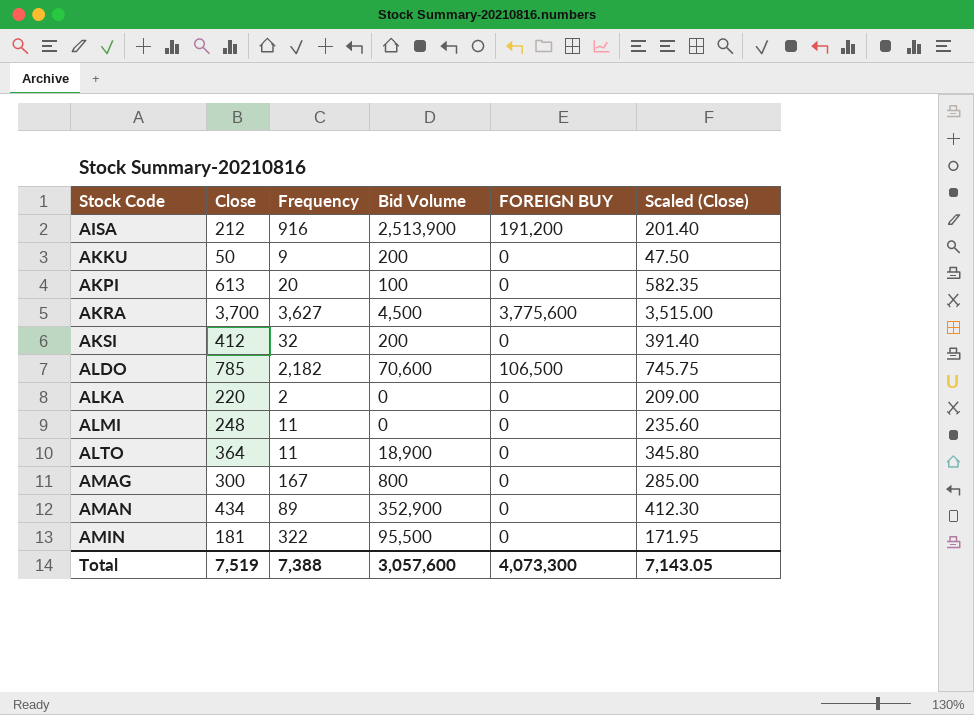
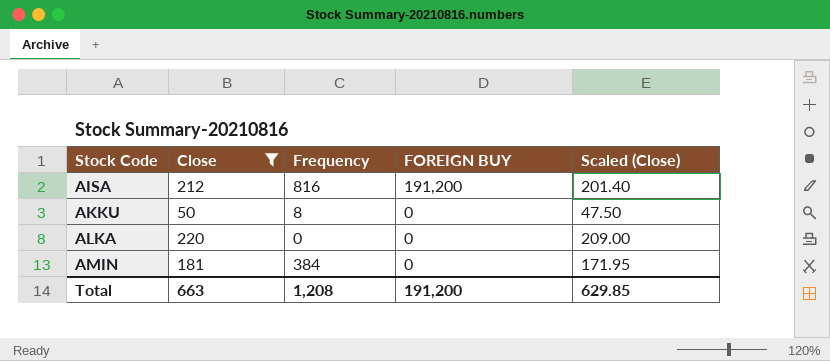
filter: none -> Close <= 220
column Bid Volume | position: 4 -> none
AISA | Frequency: 916 -> 816
AKKU | Frequency: 9 -> 8
ALKA | Frequency: 2 -> 0
AMIN | Frequency: 322 -> 384
Total | Close: 7,519 -> 663
Total | Frequency: 7,388 -> 1,208
Total | FOREIGN BUY: 4,073,300 -> 191,200
Total | Scaled (Close): 7,143.05 -> 629.85

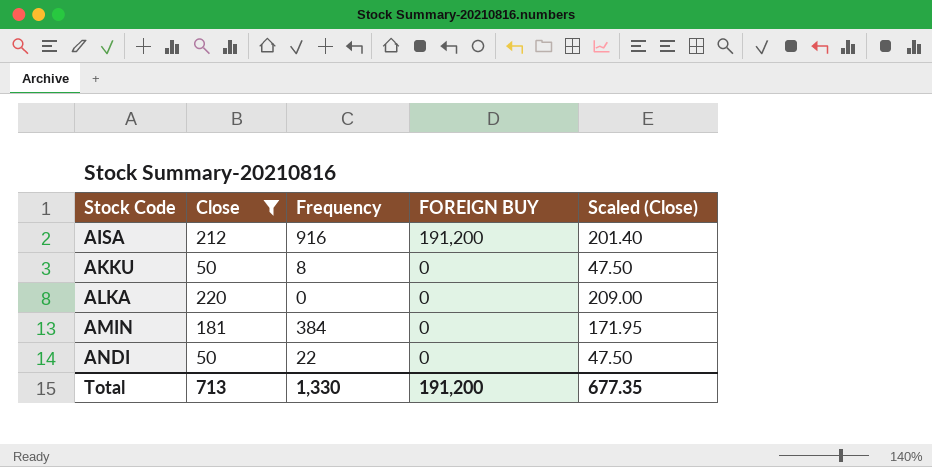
AISA | Frequency: 816 -> 916
row ANDI: none -> 50 | 22 | 0 | 47.50
Total | Close: 663 -> 713
Total | Frequency: 1,208 -> 1,330
Total | Scaled (Close): 629.85 -> 677.35

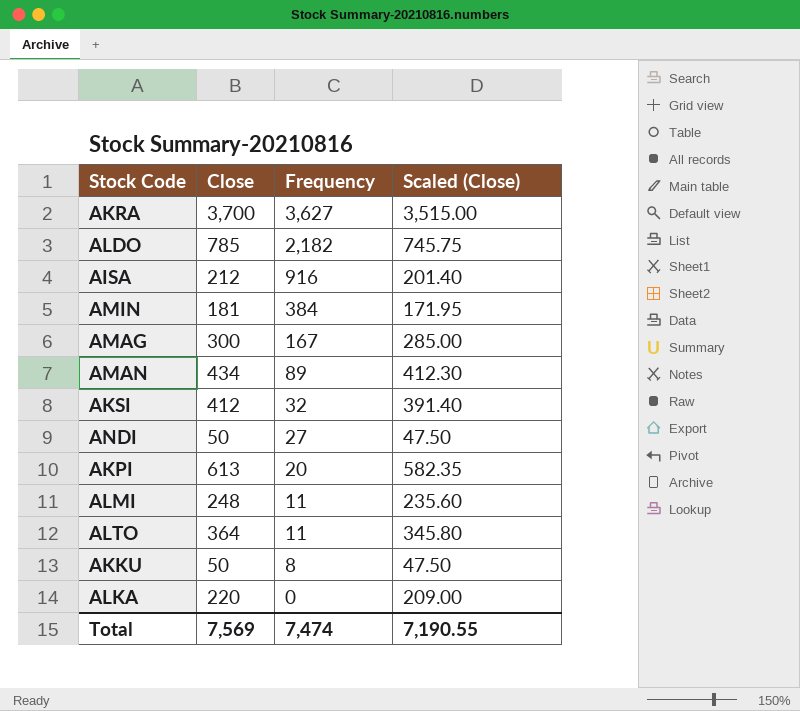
filter: Close <= 220 -> none
row order: Stock Code ascending -> Frequency descending
column FOREIGN BUY | position: 4 -> none
ANDI | Frequency: 22 -> 27
Total | Close: 713 -> 7,569
Total | Frequency: 1,330 -> 7,474
Total | Scaled (Close): 677.35 -> 7,190.55

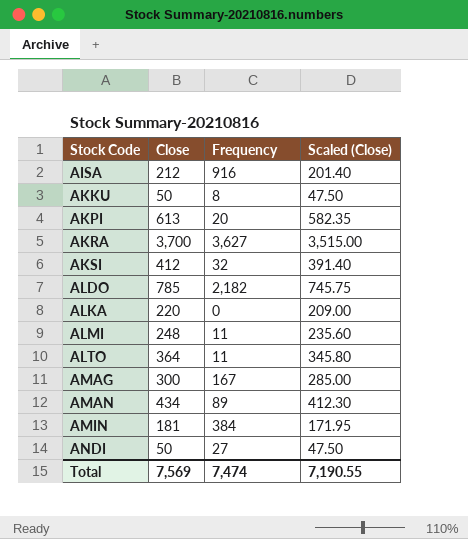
row order: Frequency descending -> Stock Code ascending

